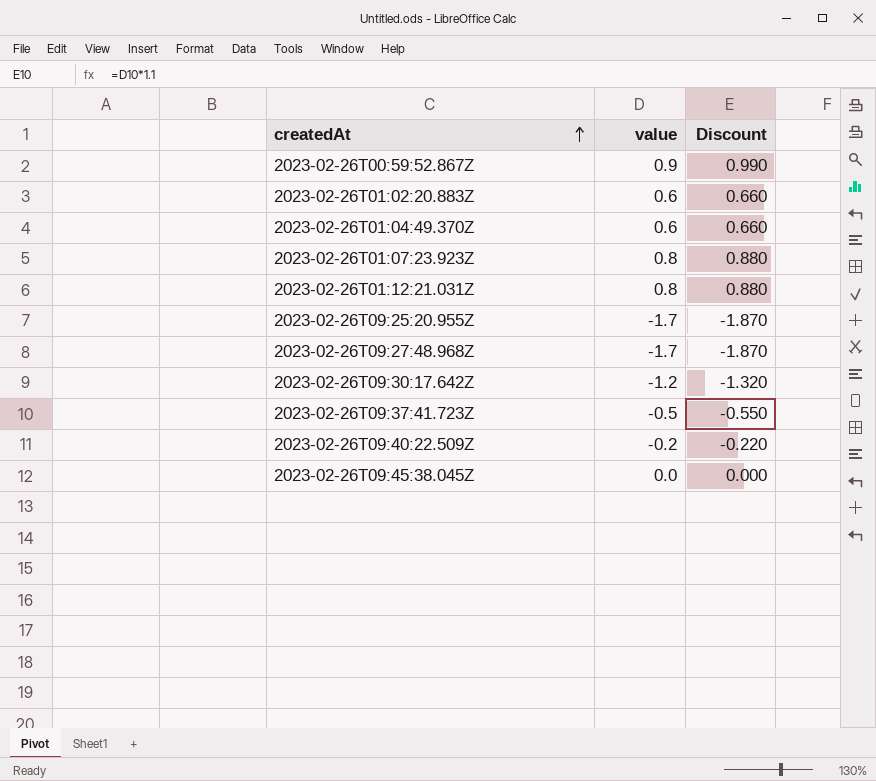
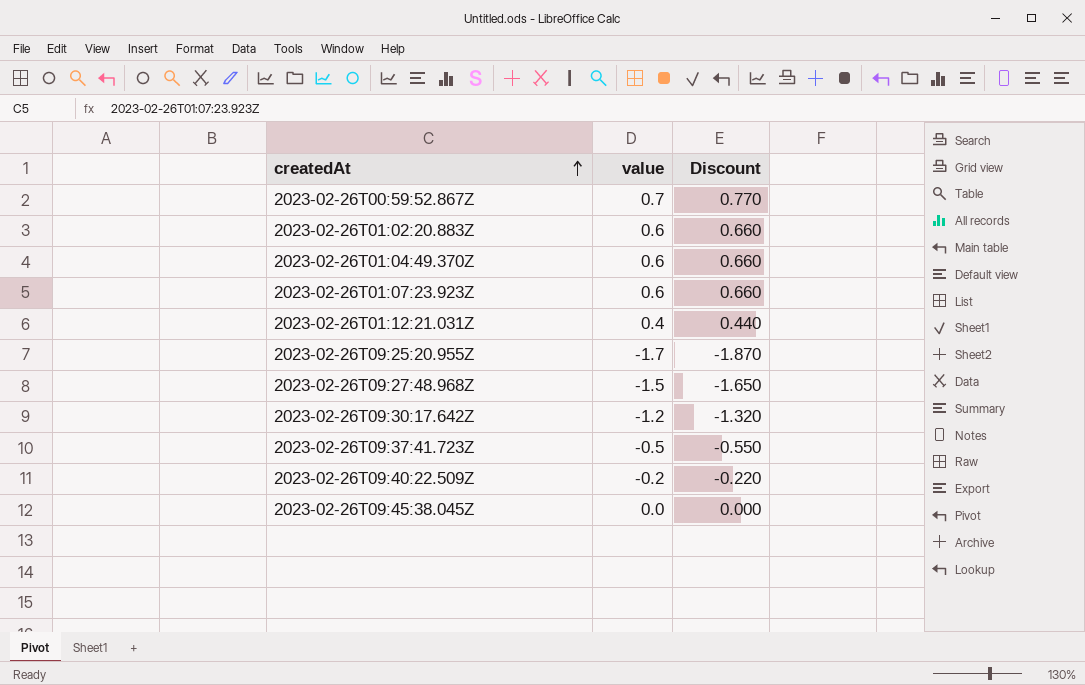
2023-02-26T00:59:52.867Z | value: 0.9 -> 0.7
2023-02-26T00:59:52.867Z | Discount: 0.990 -> 0.770
2023-02-26T01:07:23.923Z | value: 0.8 -> 0.6
2023-02-26T01:07:23.923Z | Discount: 0.880 -> 0.660
2023-02-26T01:12:21.031Z | value: 0.8 -> 0.4
2023-02-26T01:12:21.031Z | Discount: 0.880 -> 0.440
2023-02-26T09:27:48.968Z | value: -1.7 -> -1.5
2023-02-26T09:27:48.968Z | Discount: -1.870 -> -1.650

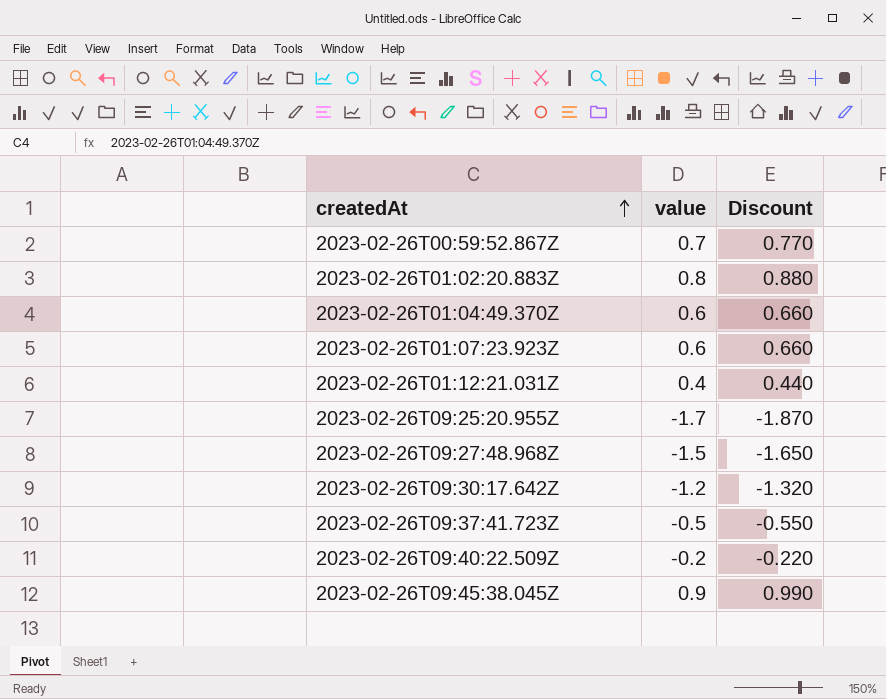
2023-02-26T01:02:20.883Z | value: 0.6 -> 0.8
2023-02-26T01:02:20.883Z | Discount: 0.660 -> 0.880
2023-02-26T09:45:38.045Z | value: 0.0 -> 0.9
2023-02-26T09:45:38.045Z | Discount: 0.000 -> 0.990

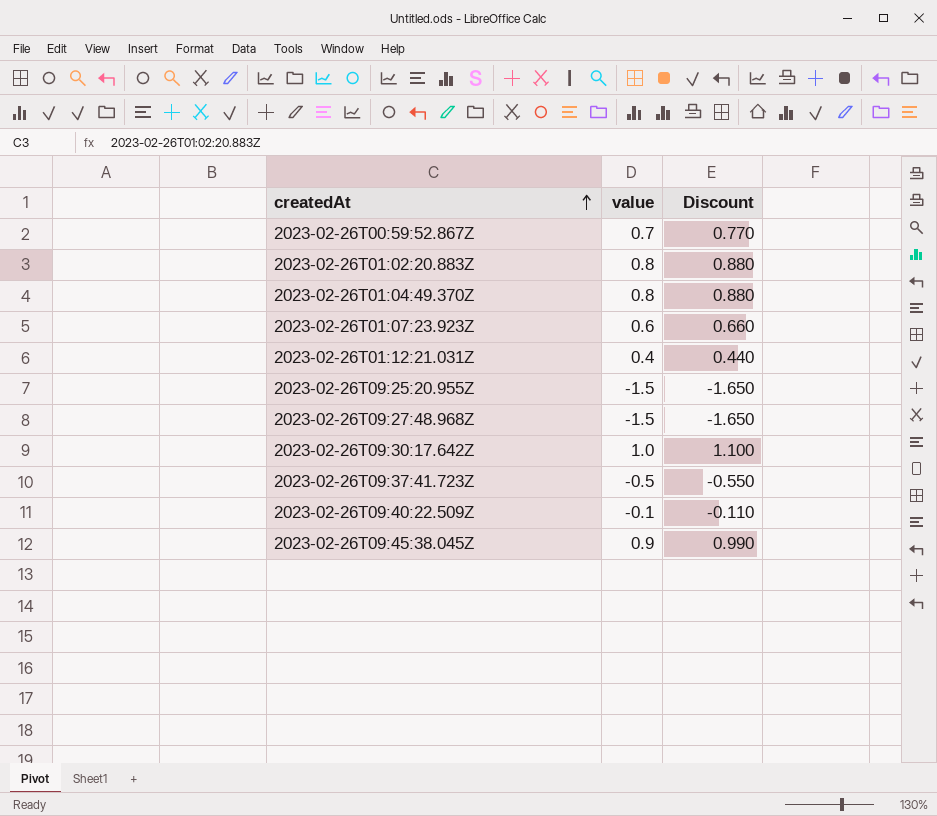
2023-02-26T01:04:49.370Z | value: 0.6 -> 0.8
2023-02-26T01:04:49.370Z | Discount: 0.660 -> 0.880
2023-02-26T09:25:20.955Z | value: -1.7 -> -1.5
2023-02-26T09:25:20.955Z | Discount: -1.870 -> -1.650
2023-02-26T09:30:17.642Z | value: -1.2 -> 1.0
2023-02-26T09:30:17.642Z | Discount: -1.320 -> 1.100
2023-02-26T09:40:22.509Z | value: -0.2 -> -0.1
2023-02-26T09:40:22.509Z | Discount: -0.220 -> -0.110

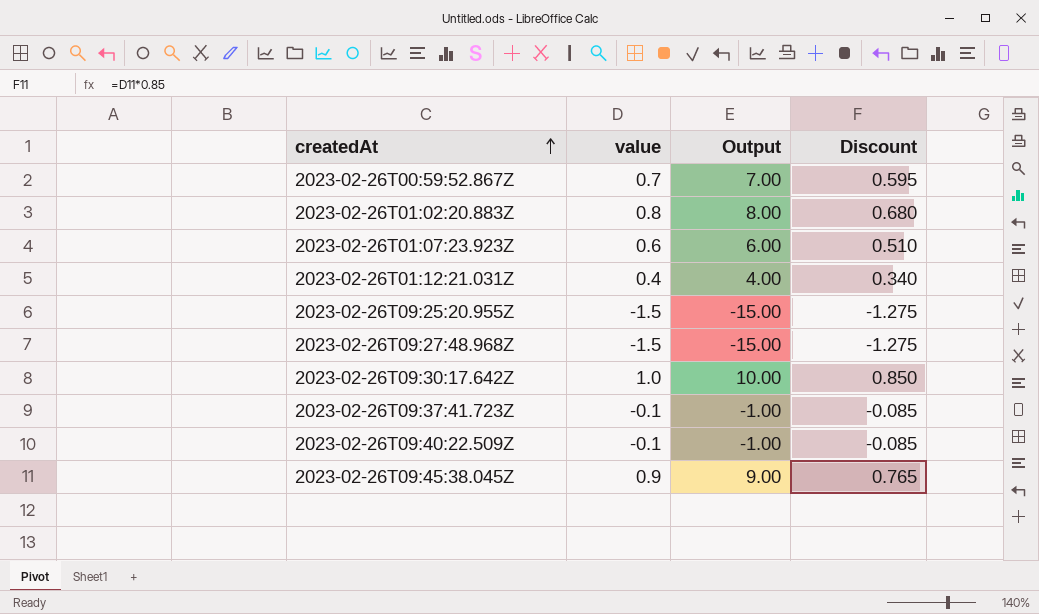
column Output | formula: none -> [value] * 10
column Discount | formula: [value] * 1.1 -> [value] * 0.85
row 2023-02-26T01:04:49.370Z: 0.8 | 0.880 -> none
2023-02-26T09:37:41.723Z | value: -0.5 -> -0.1

